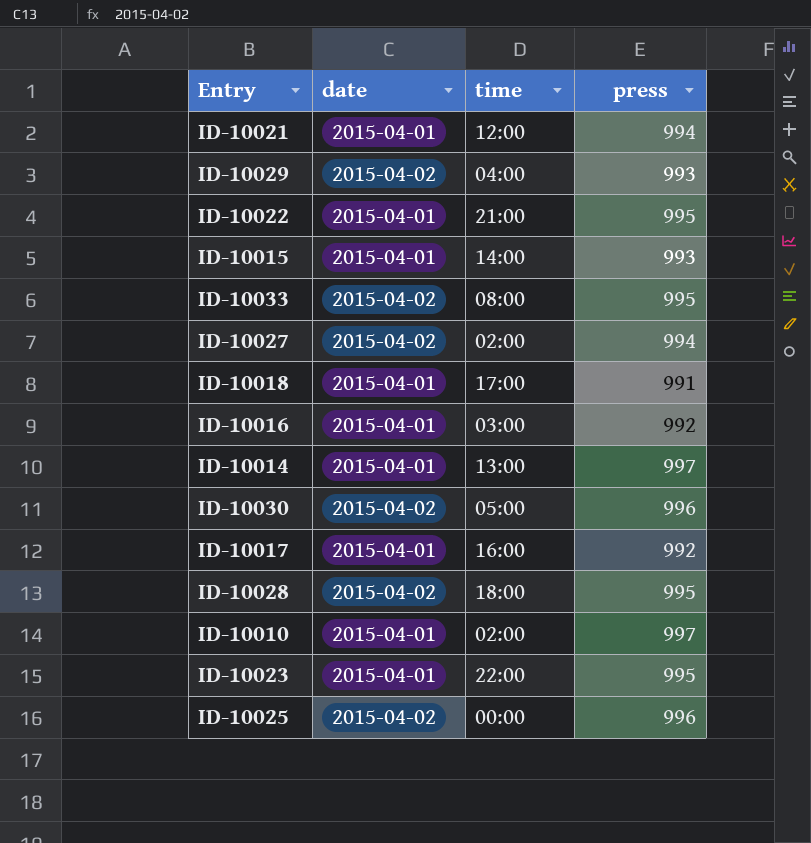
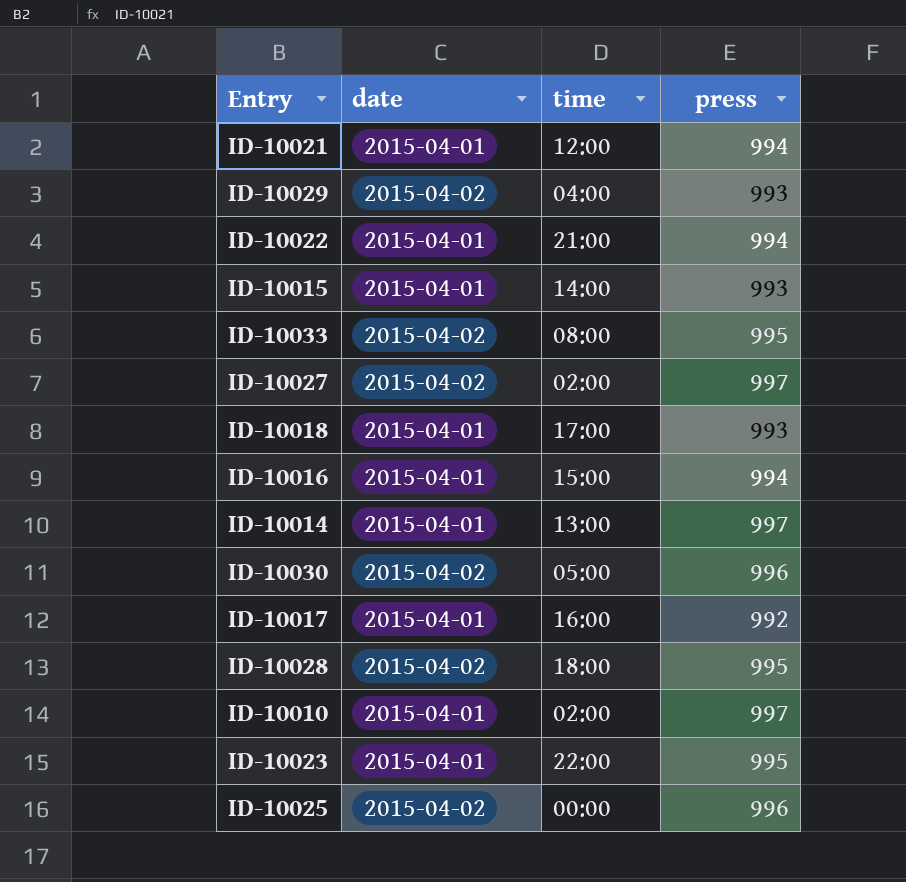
ID-10022 | press: 995 -> 994
ID-10027 | press: 994 -> 997
ID-10018 | press: 991 -> 993
ID-10016 | time: 03:00 -> 15:00
ID-10016 | press: 992 -> 994

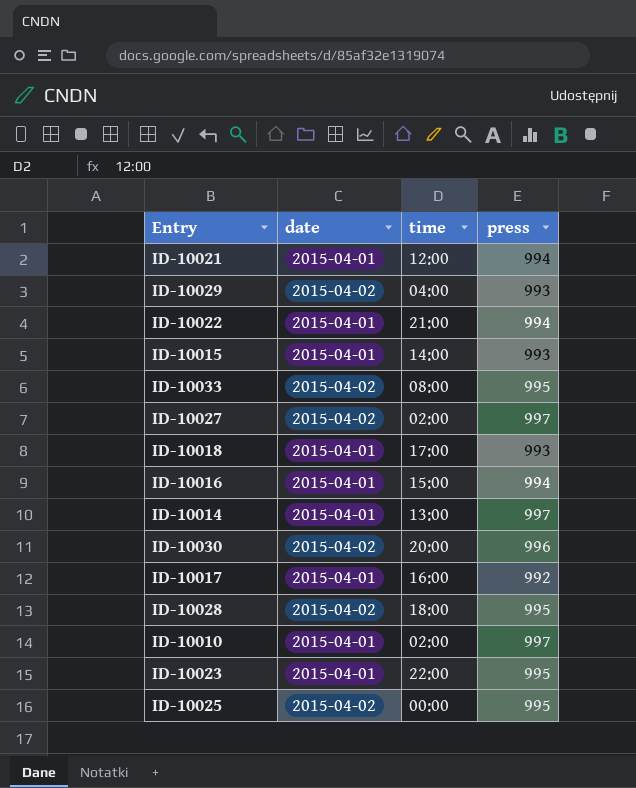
ID-10030 | time: 05:00 -> 20:00
ID-10025 | press: 996 -> 995

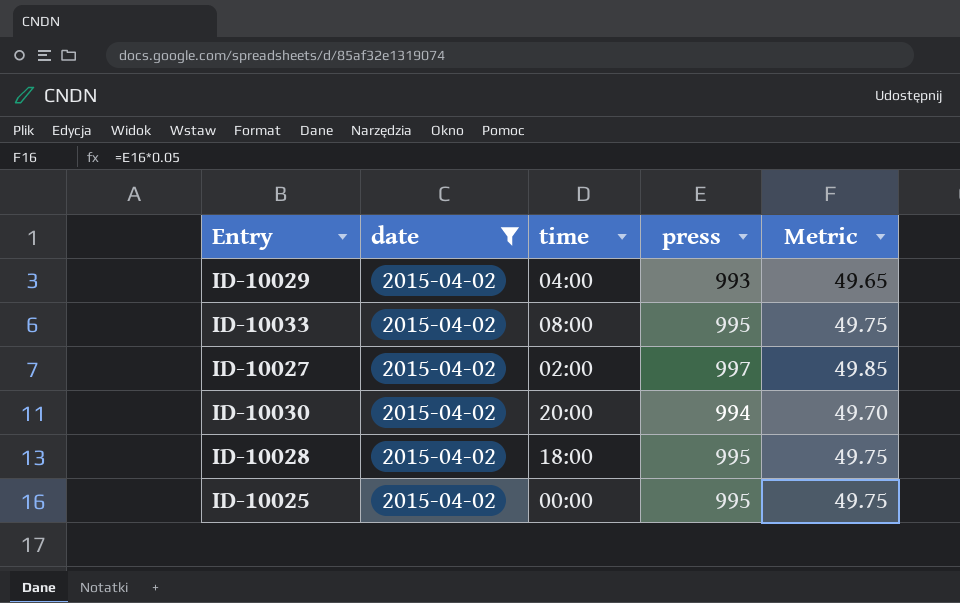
filter: none -> date = 2015-04-02
column Metric | formula: none -> [press] * 0.05
ID-10030 | press: 996 -> 994

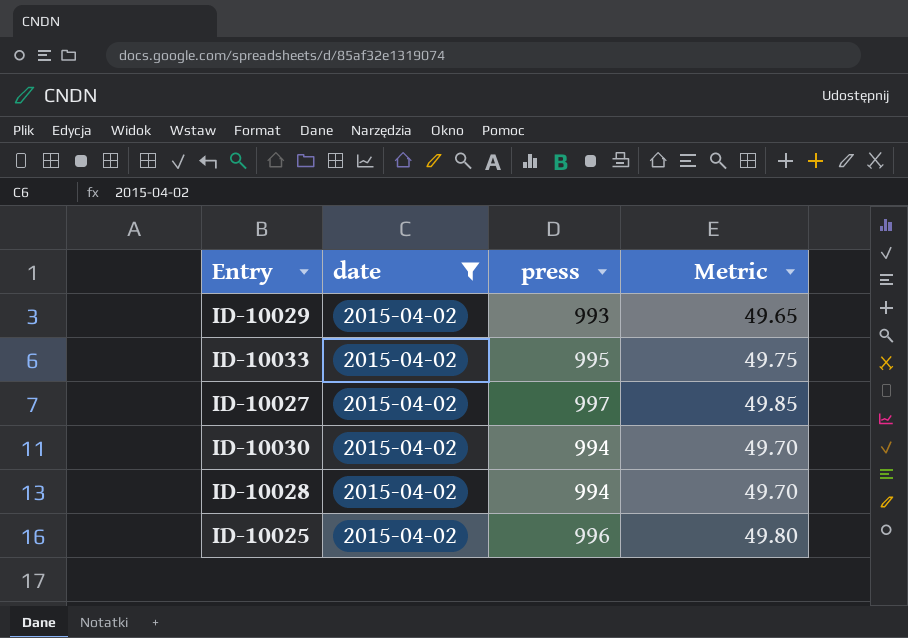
column time | position: 3 -> none
ID-10028 | press: 995 -> 994
ID-10028 | Metric: 49.75 -> 49.70
ID-10025 | press: 995 -> 996
ID-10025 | Metric: 49.75 -> 49.80

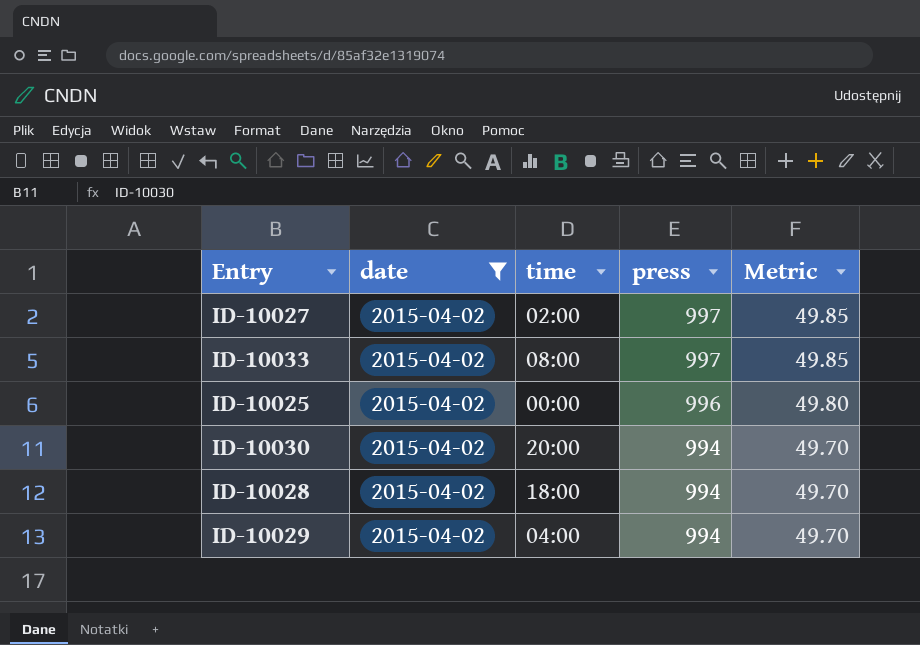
row order: none -> press descending
column time | position: none -> 3
ID-10033 | press: 995 -> 997
ID-10033 | Metric: 49.75 -> 49.85
ID-10029 | press: 993 -> 994
ID-10029 | Metric: 49.65 -> 49.70

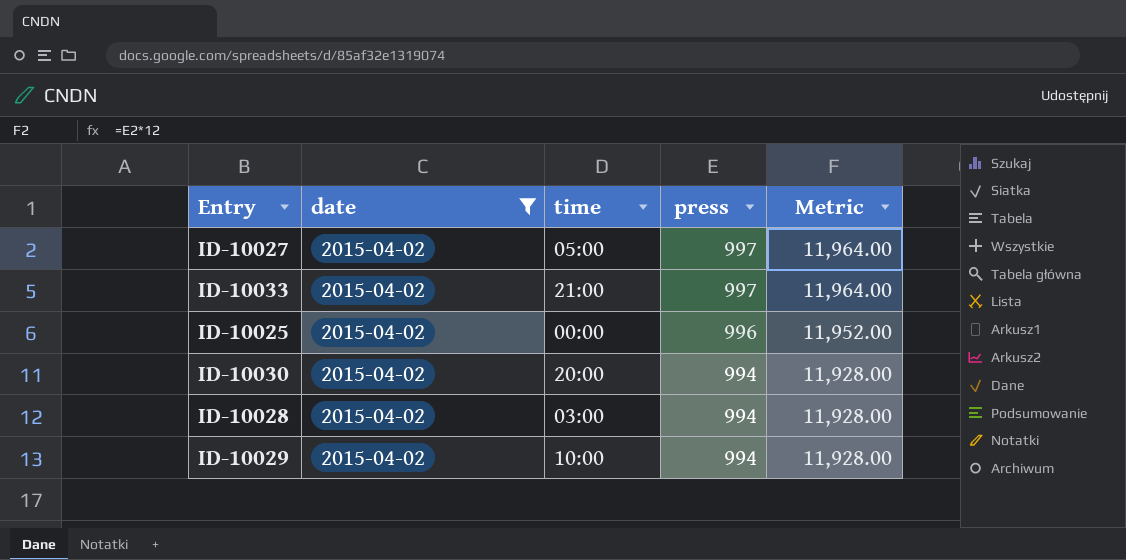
column Metric | formula: [press] * 0.05 -> [press] * 12
ID-10027 | time: 02:00 -> 05:00
ID-10033 | time: 08:00 -> 21:00
ID-10028 | time: 18:00 -> 03:00
ID-10029 | time: 04:00 -> 10:00

